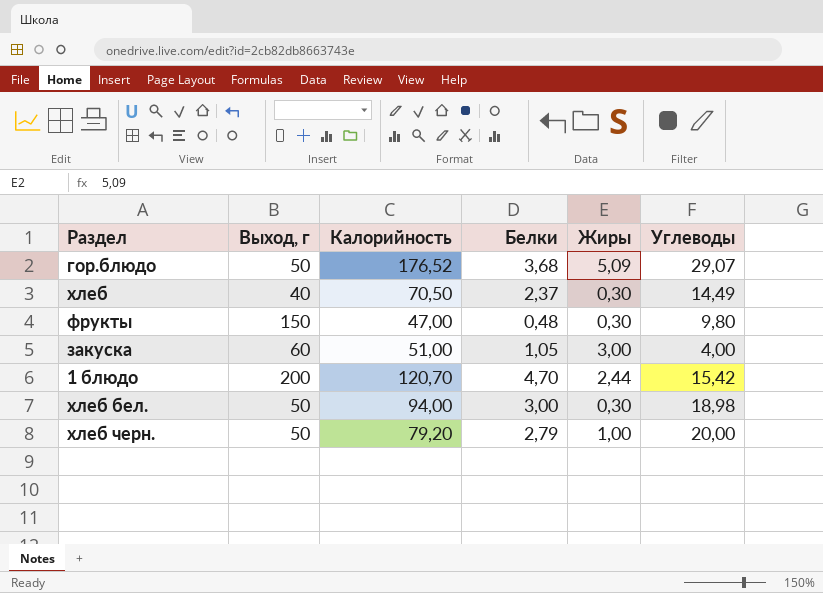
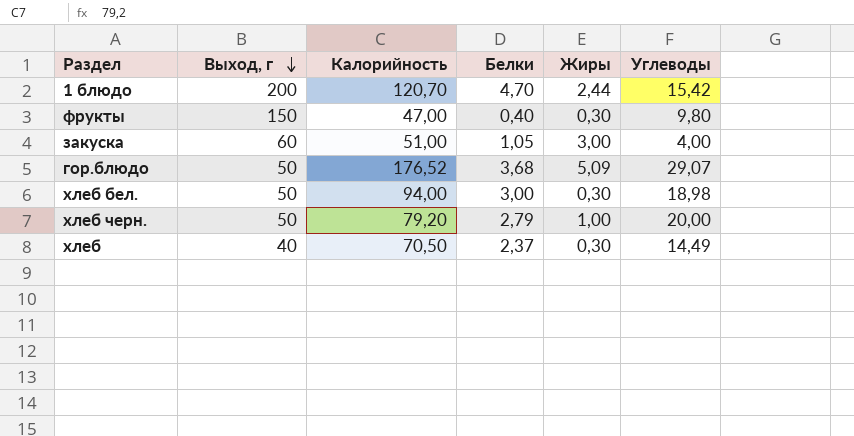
row order: none -> Выход, г descending
фрукты | Белки: 0,48 -> 0,40

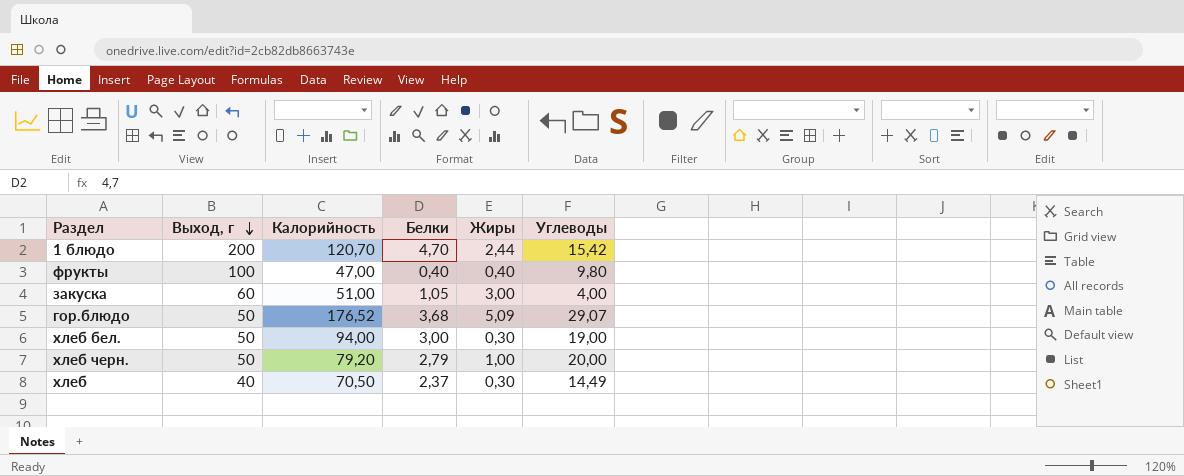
фрукты | Выход, г: 150 -> 100
фрукты | Жиры: 0,30 -> 0,40
хлеб бел. | Углеводы: 18,98 -> 19,00

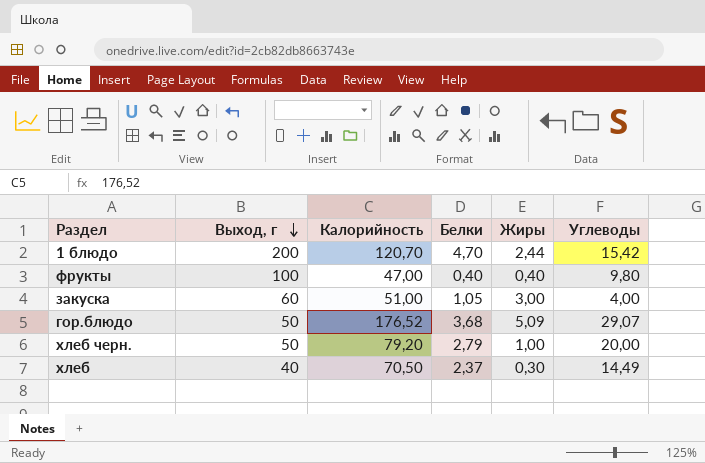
row хлеб бел.: 50 | 94,00 | 3,00 | 0,30 | 19,00 -> none

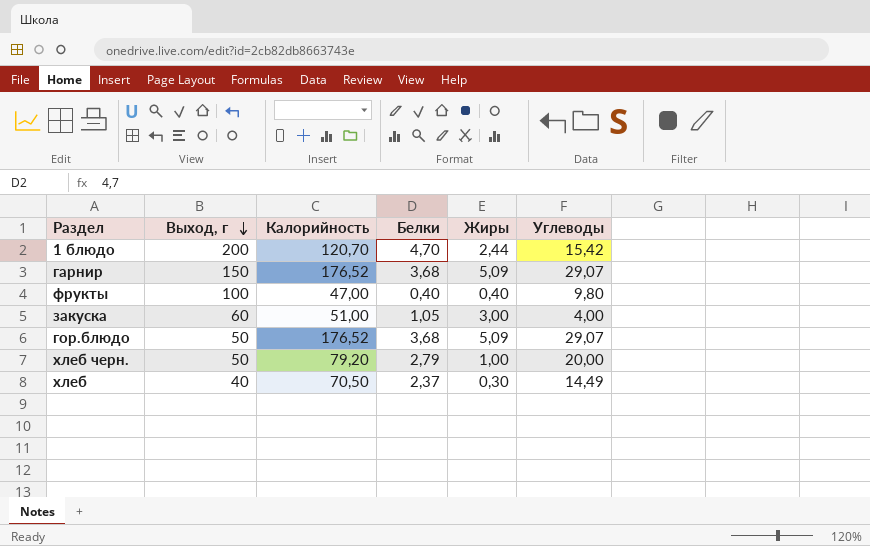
row гарнир: none -> 150 | 176,52 | 3,68 | 5,09 | 29,07

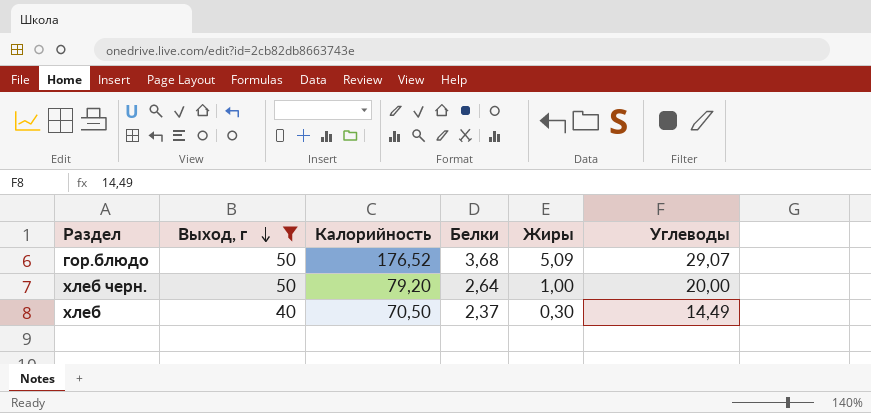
filter: none -> Выход, г <= 50
хлеб черн. | Белки: 2,79 -> 2,64

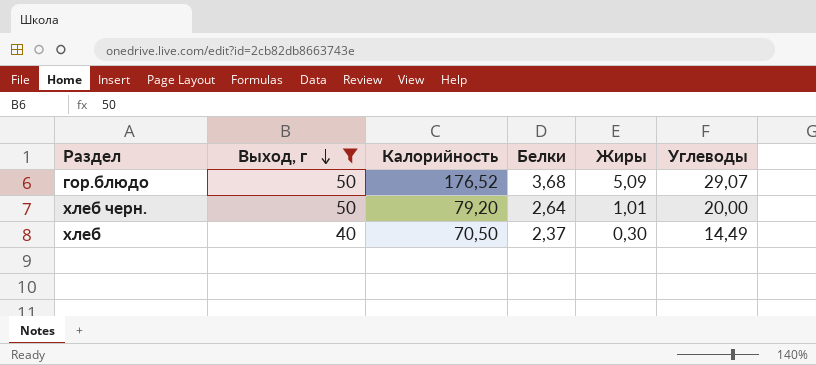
хлеб черн. | Жиры: 1,00 -> 1,01

